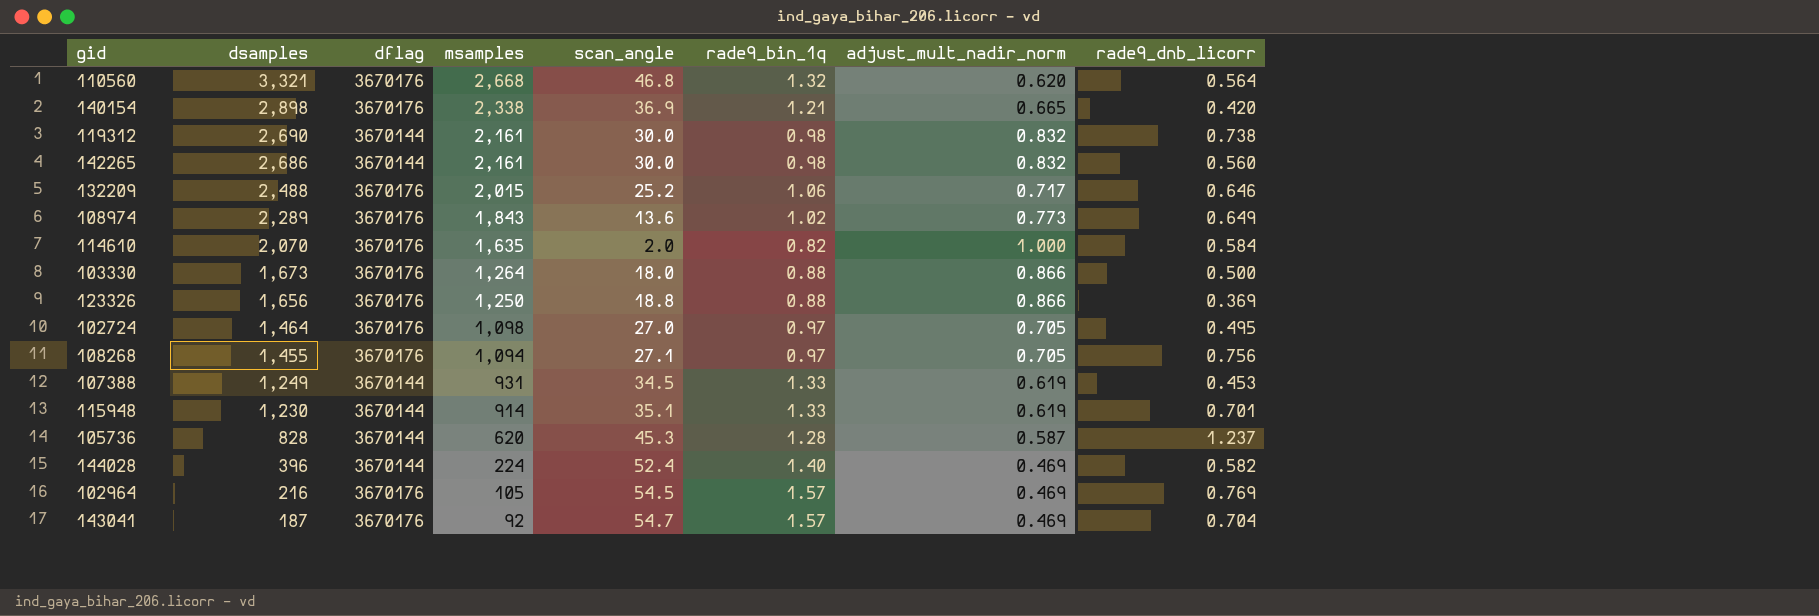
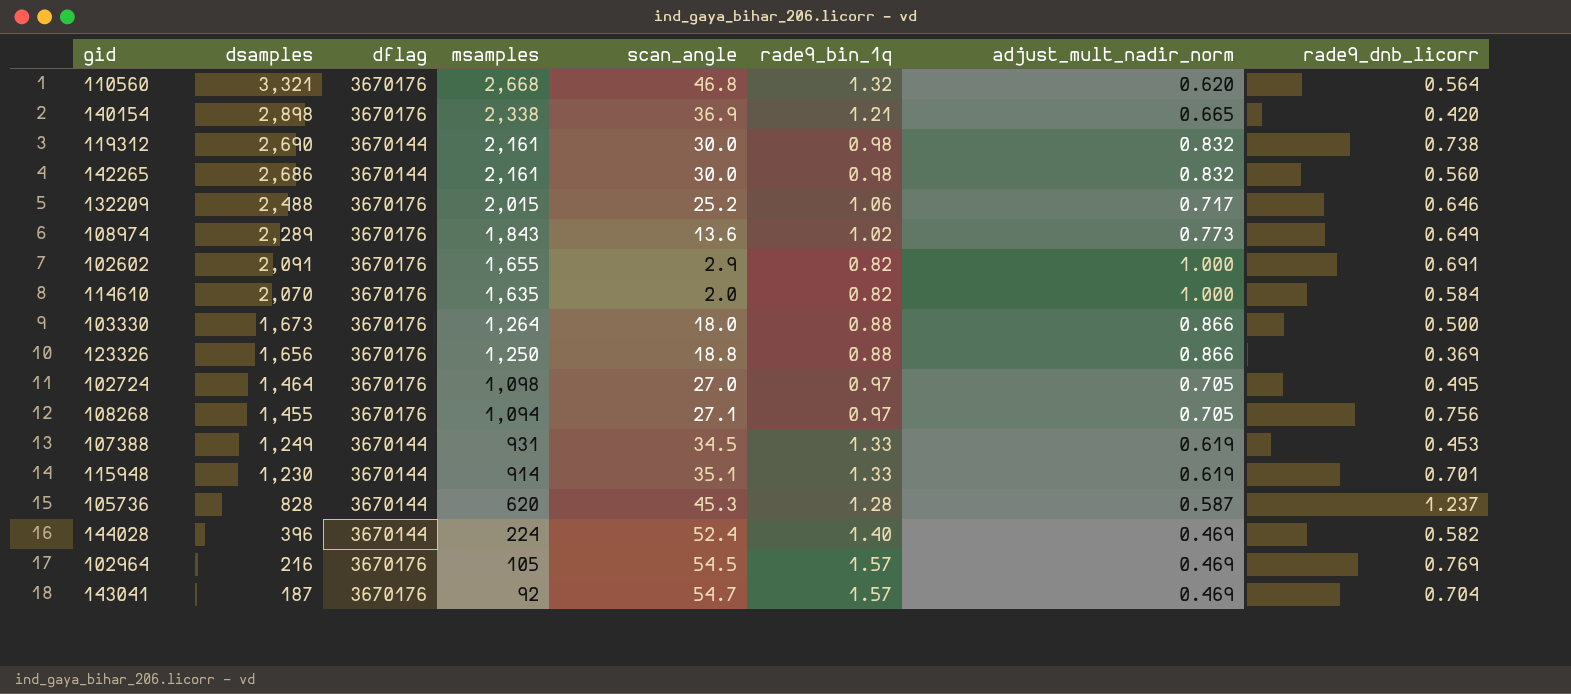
row 102602: none -> 2,091 | 3670176 | 1,655 | 2.9 | 0.82 | 1.000 | 0.691

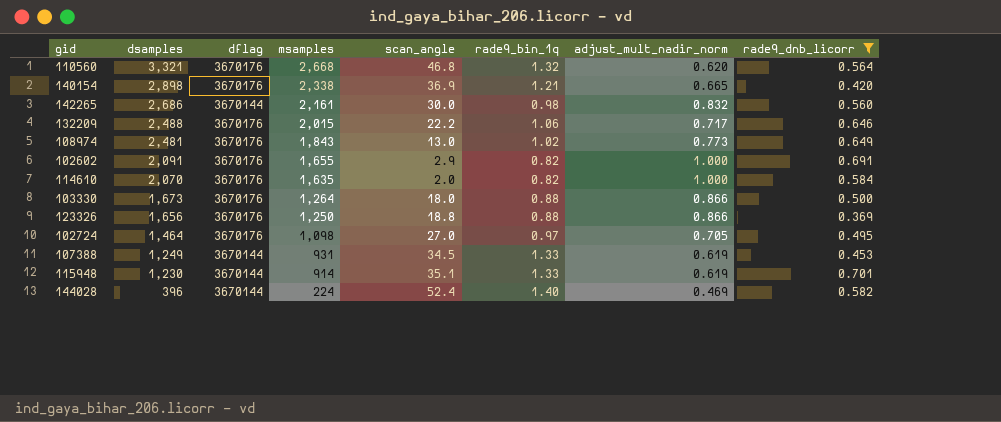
filter: none -> rade9_dnb_licorr <= 0.701
132209 | scan_angle: 25.2 -> 22.2
108974 | dsamples: 2,289 -> 2,481
108974 | scan_angle: 13.6 -> 13.0

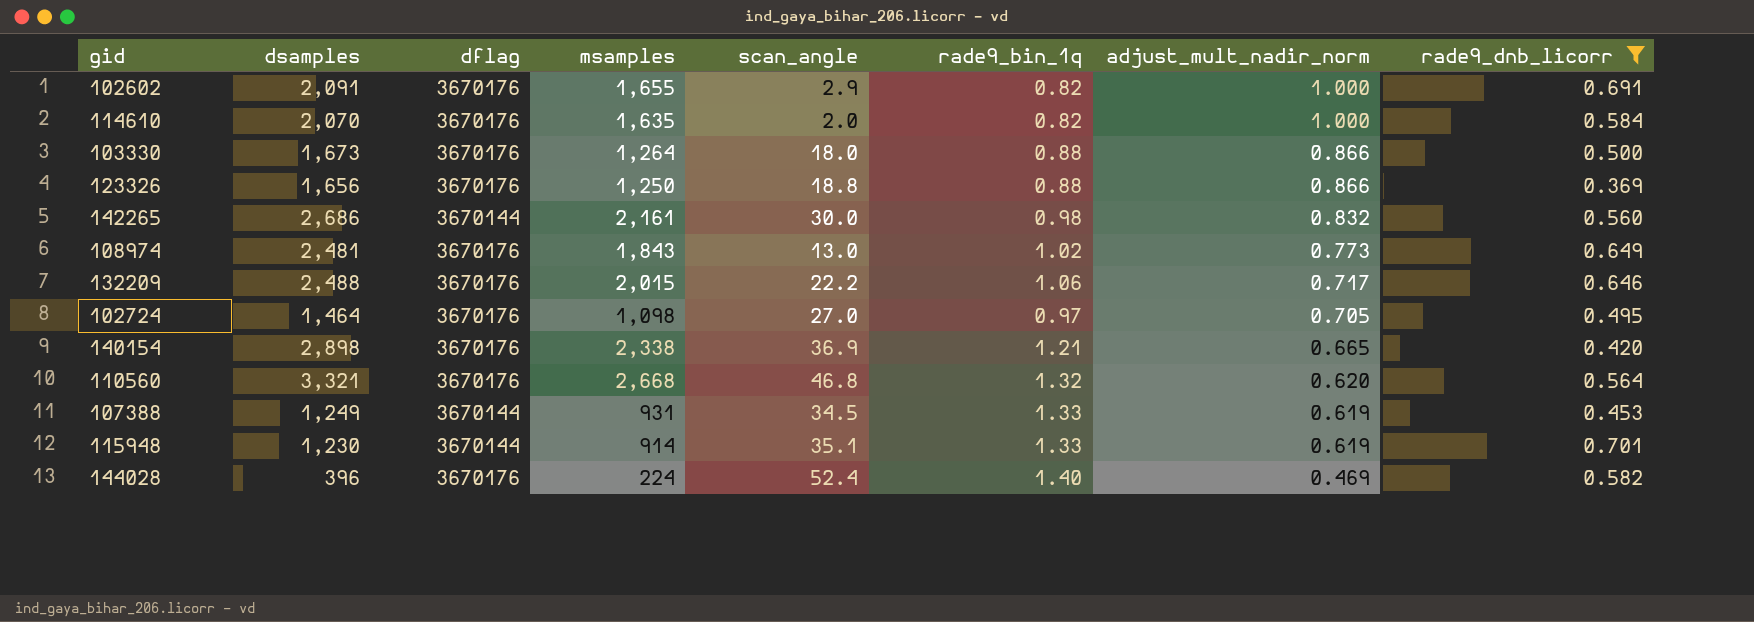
row order: dsamples descending -> adjust_mult_nadir_norm descending
144028 | dflag: 3670144 -> 3670176

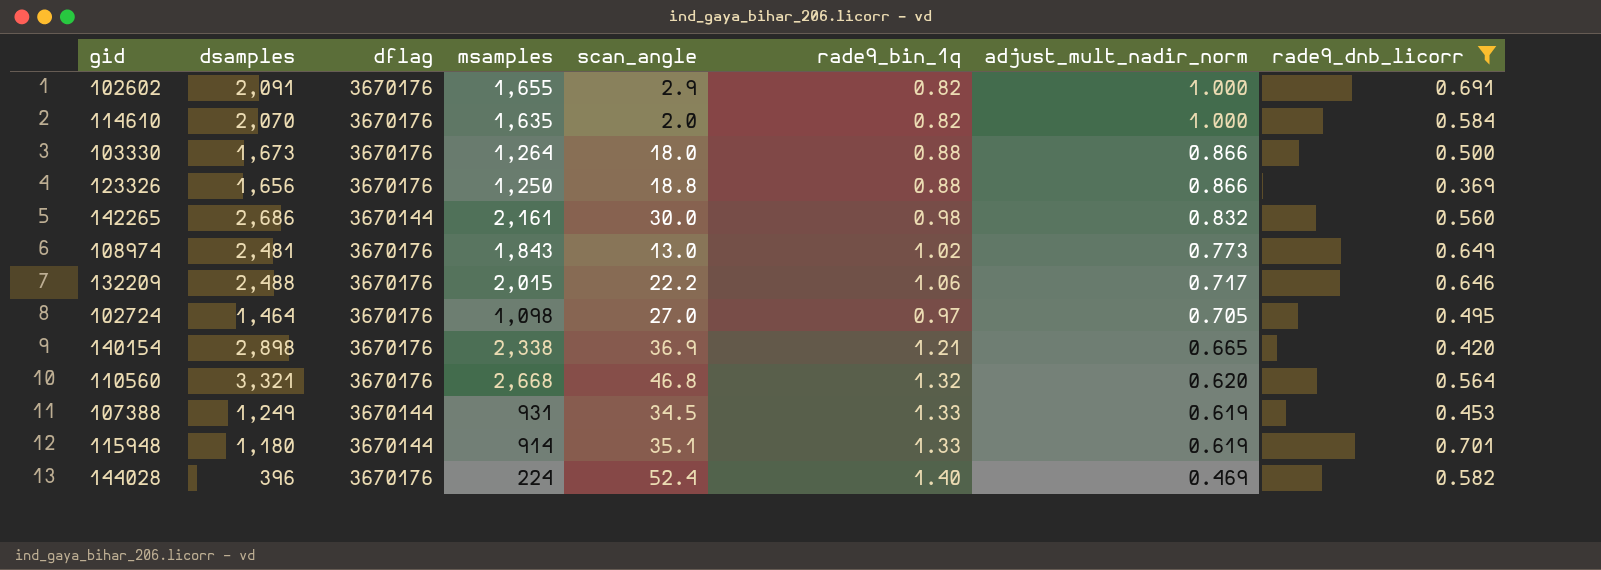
115948 | dsamples: 1,230 -> 1,180

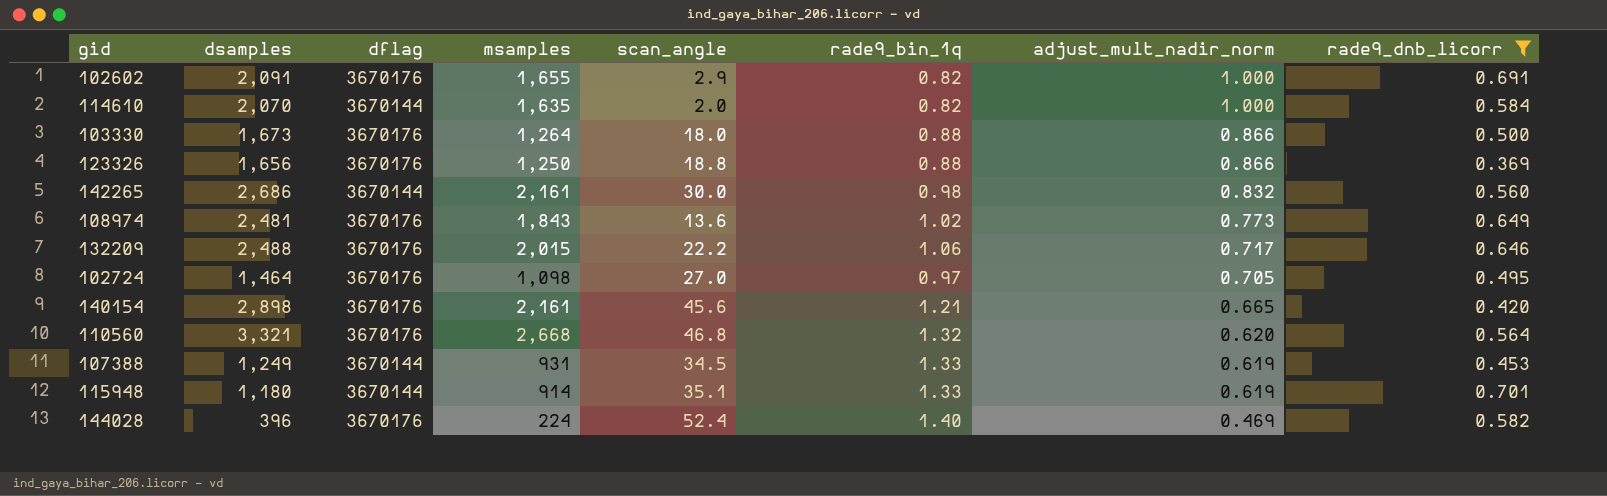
114610 | dflag: 3670176 -> 3670144
108974 | scan_angle: 13.0 -> 13.6
140154 | msamples: 2,338 -> 2,161
140154 | scan_angle: 36.9 -> 45.6

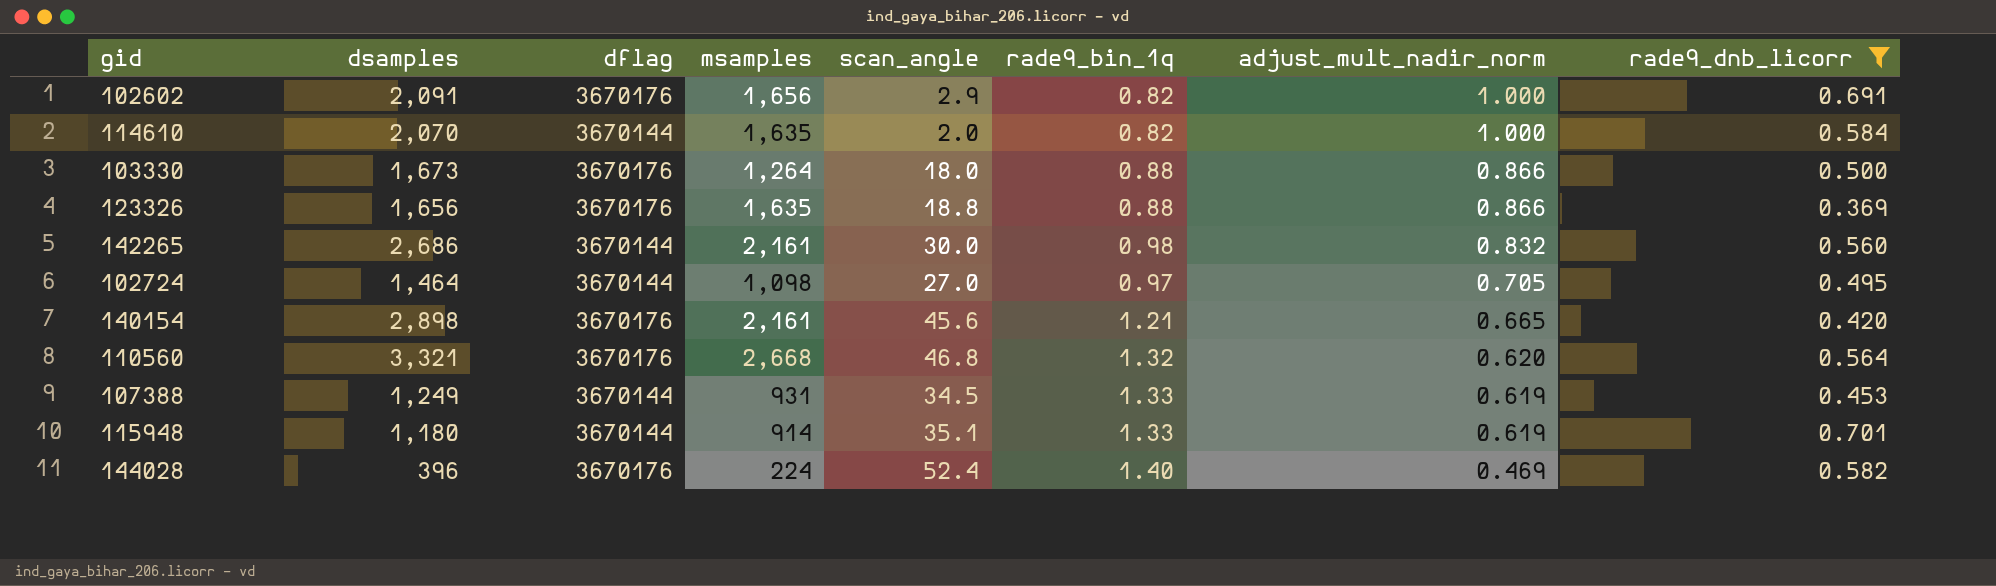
row 108974: 2,481 | 3670176 | 1,843 | 13.6 | 1.02 | 0.773 | 0.649 -> none
row 132209: 2,488 | 3670176 | 2,015 | 22.2 | 1.06 | 0.717 | 0.646 -> none
102602 | msamples: 1,655 -> 1,656
123326 | msamples: 1,250 -> 1,635
102724 | dflag: 3670176 -> 3670144

